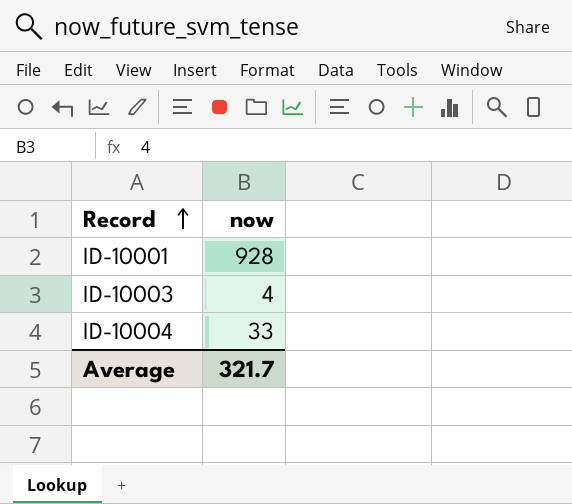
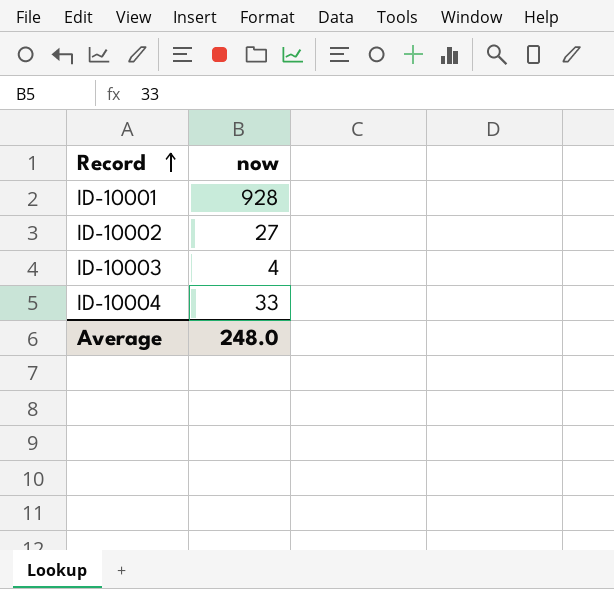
row ID-10002: none -> 27
Average | now: 321.7 -> 248.0

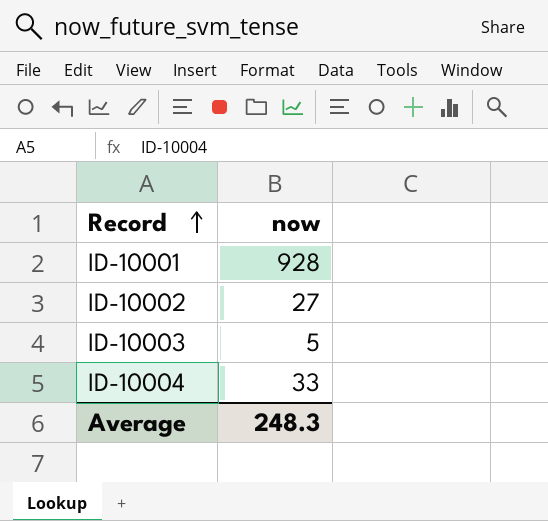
ID-10003 | now: 4 -> 5
Average | now: 248.0 -> 248.3

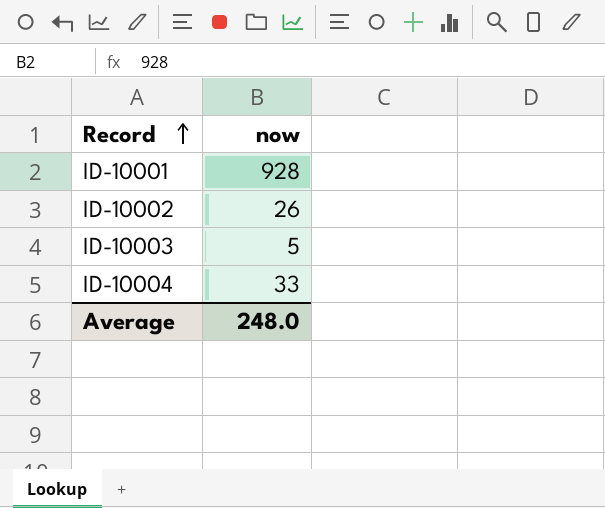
ID-10002 | now: 27 -> 26
Average | now: 248.3 -> 248.0

